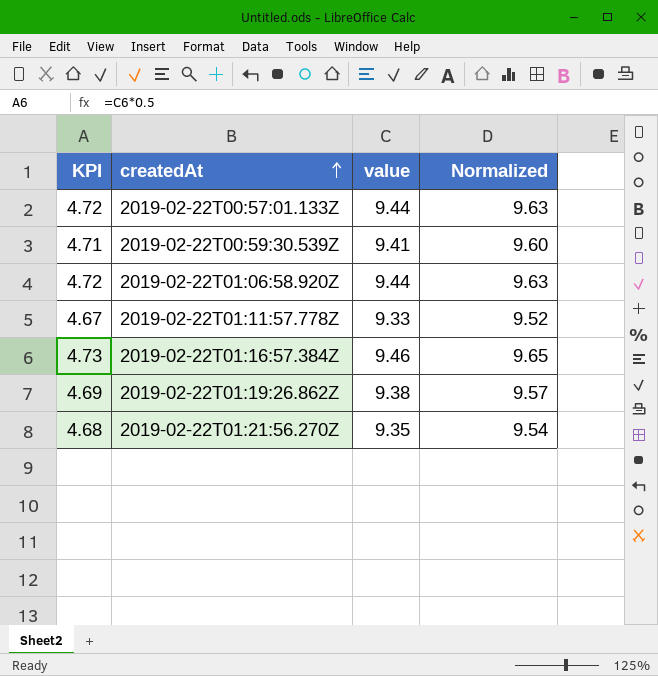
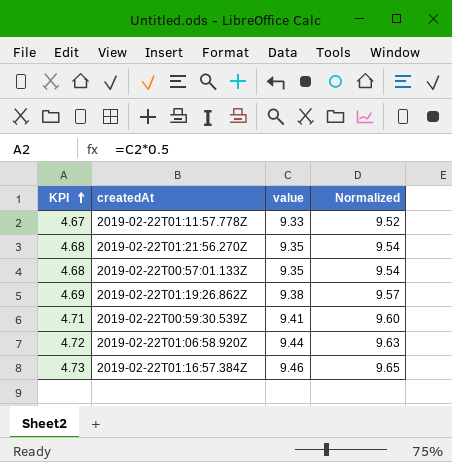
row order: createdAt ascending -> KPI ascending
2019-02-22T00:57:01.133Z | KPI: 4.72 -> 4.68
2019-02-22T00:57:01.133Z | value: 9.44 -> 9.35
2019-02-22T00:57:01.133Z | Normalized: 9.63 -> 9.54

